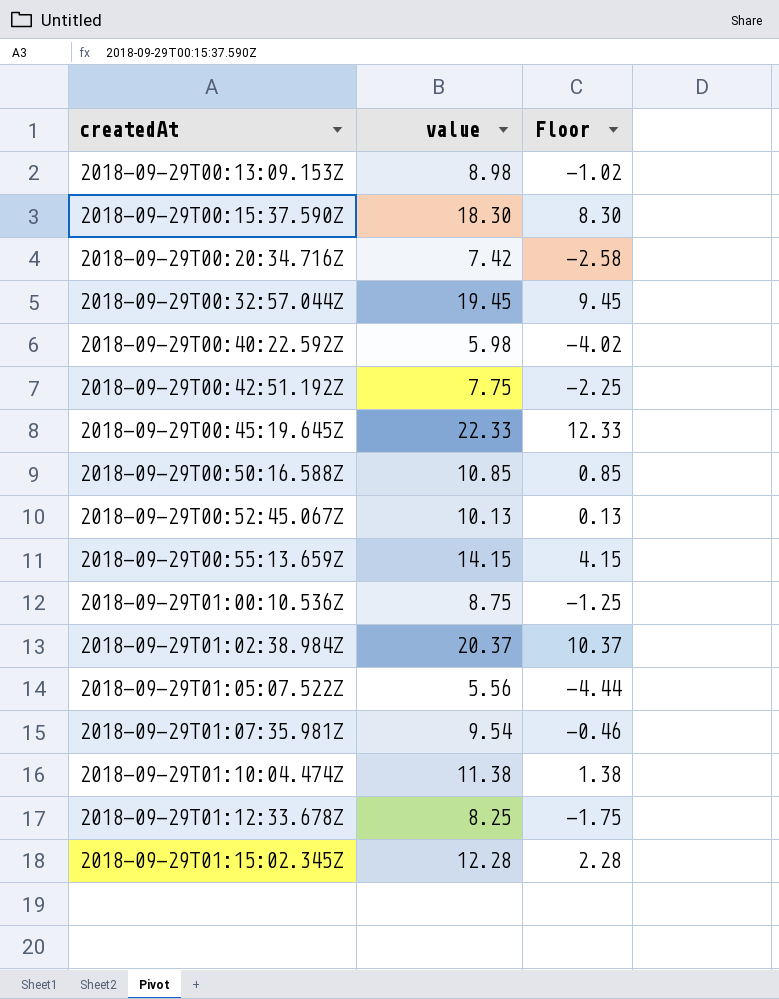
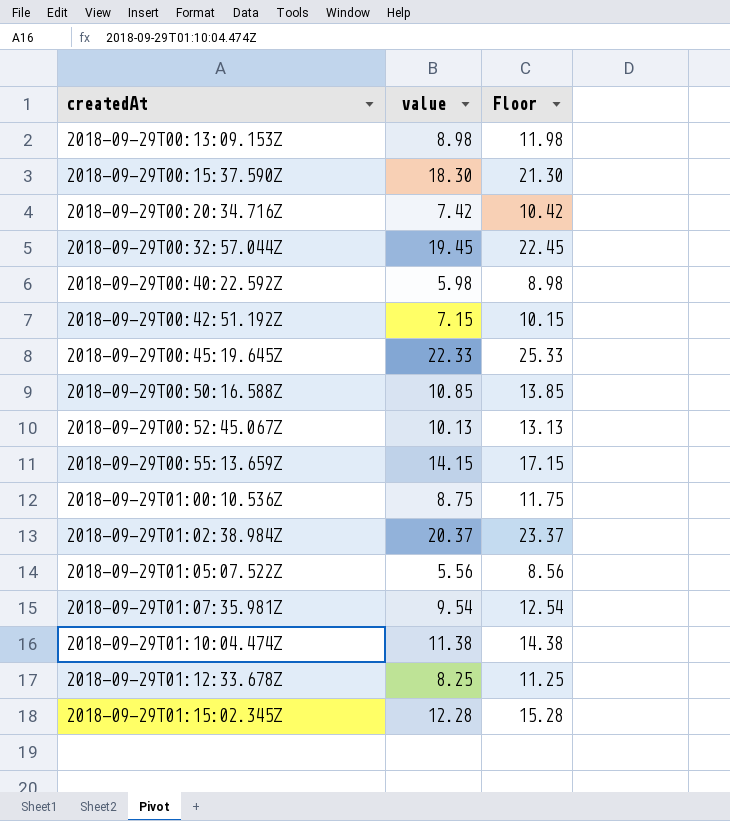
column Floor | formula: [value] - 10 -> [value] + 3
2018-09-29T00:42:51.192Z | value: 7.75 -> 7.15

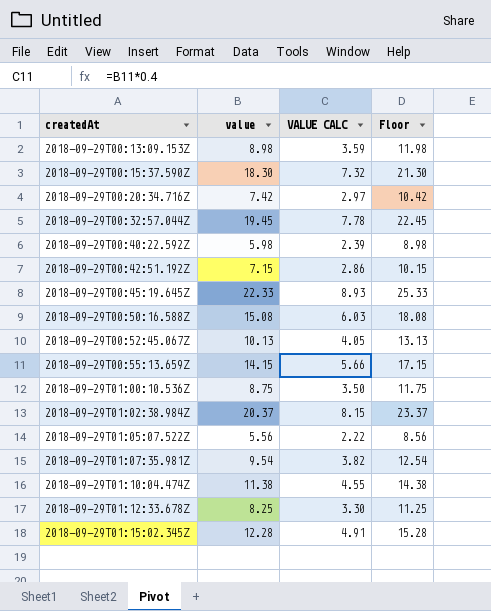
column VALUE CALC | formula: none -> [value] * 0.4
2018-09-29T00:50:16.588Z | value: 10.85 -> 15.08
2018-09-29T00:50:16.588Z | Floor: 13.85 -> 18.08

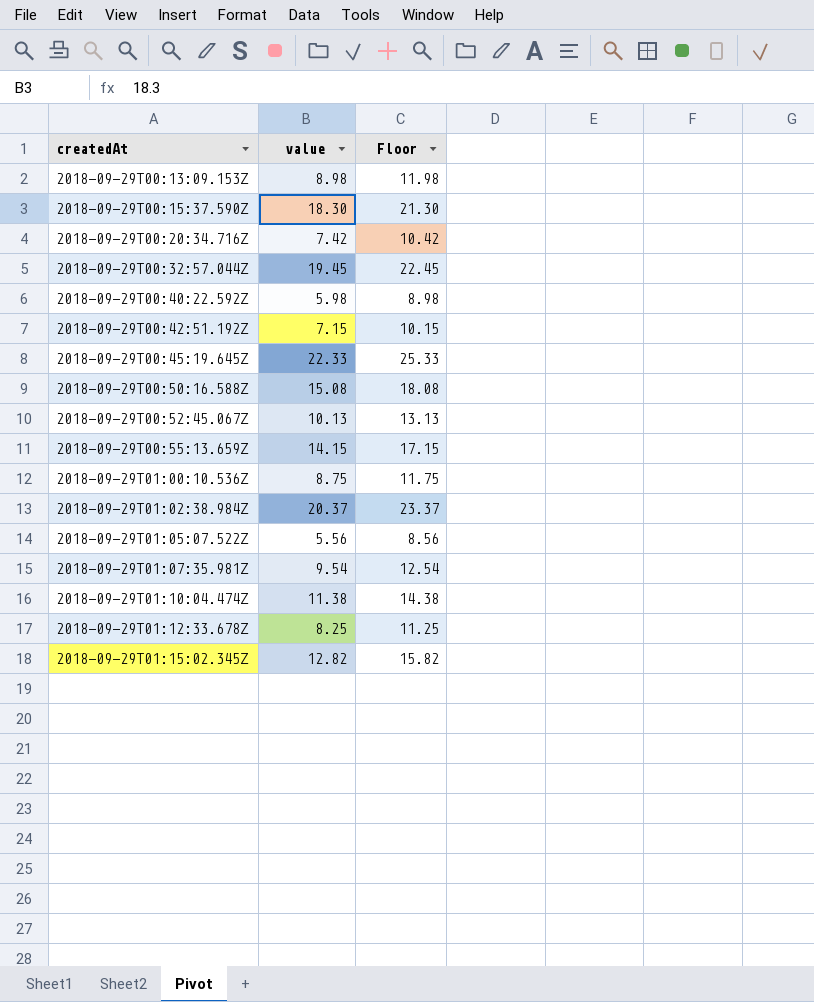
column VALUE CALC | formula: [value] * 0.4 -> none
2018-09-29T01:15:02.345Z | value: 12.28 -> 12.82
2018-09-29T01:15:02.345Z | Floor: 15.28 -> 15.82

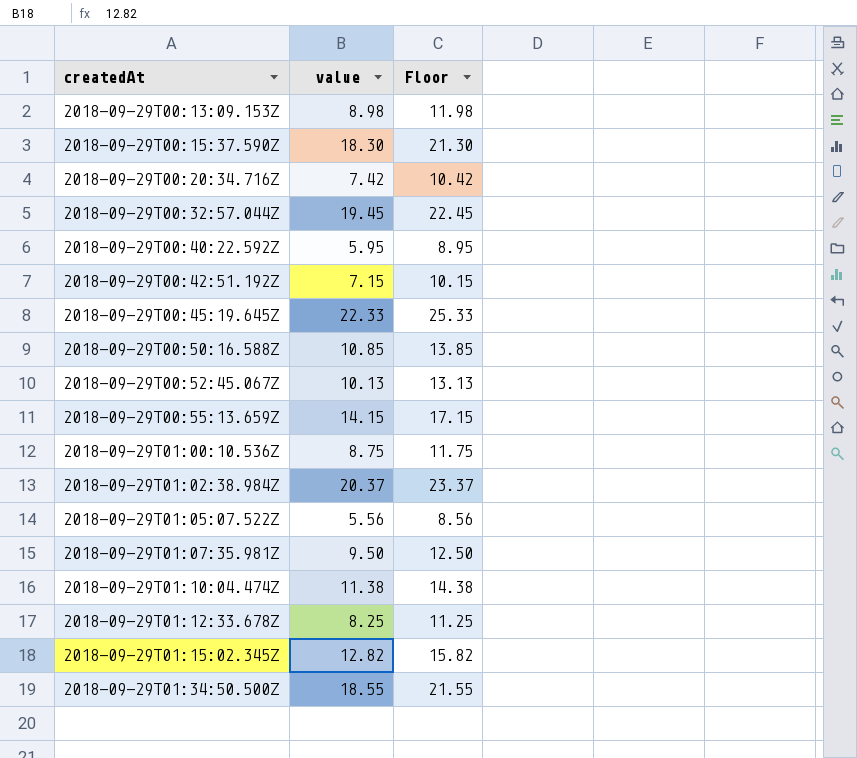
2018-09-29T00:40:22.592Z | value: 5.98 -> 5.95
2018-09-29T00:40:22.592Z | Floor: 8.98 -> 8.95
2018-09-29T00:50:16.588Z | value: 15.08 -> 10.85
2018-09-29T00:50:16.588Z | Floor: 18.08 -> 13.85
2018-09-29T01:07:35.981Z | value: 9.54 -> 9.50
2018-09-29T01:07:35.981Z | Floor: 12.54 -> 12.50
row 2018-09-29T01:34:50.500Z: none -> 18.55 | 21.55

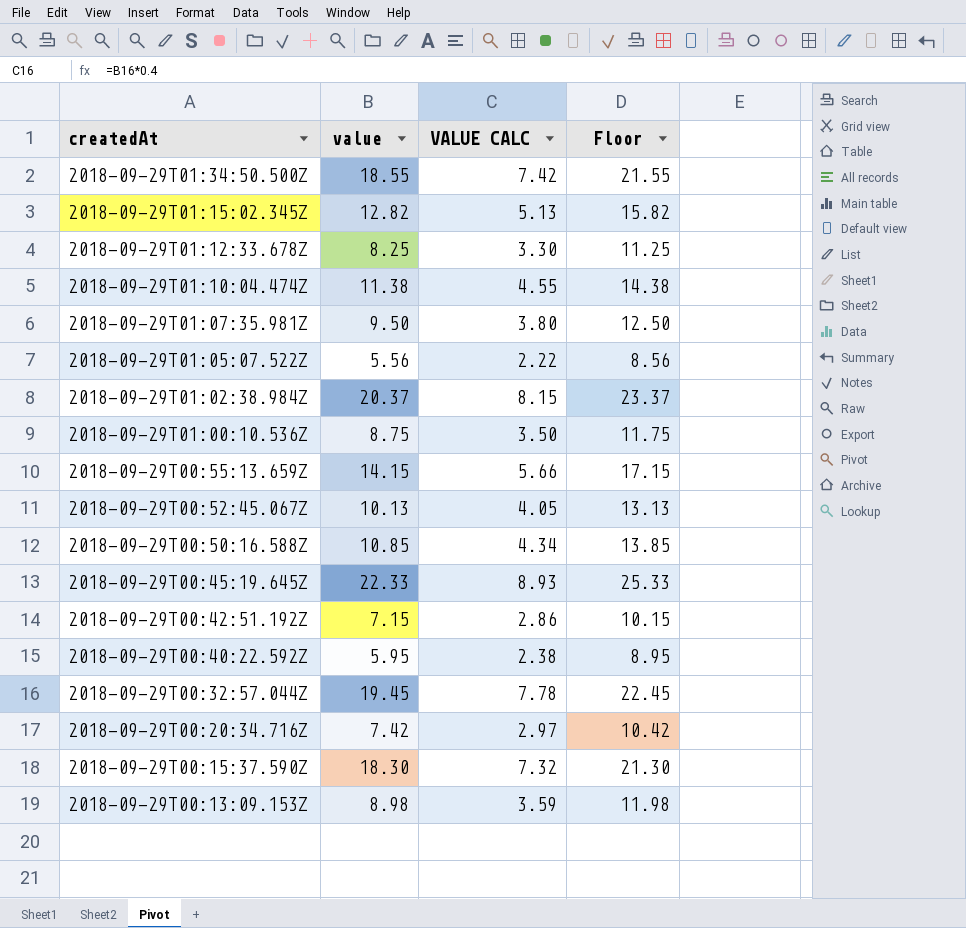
row order: createdAt ascending -> createdAt descending
column VALUE CALC | formula: none -> [value] * 0.4

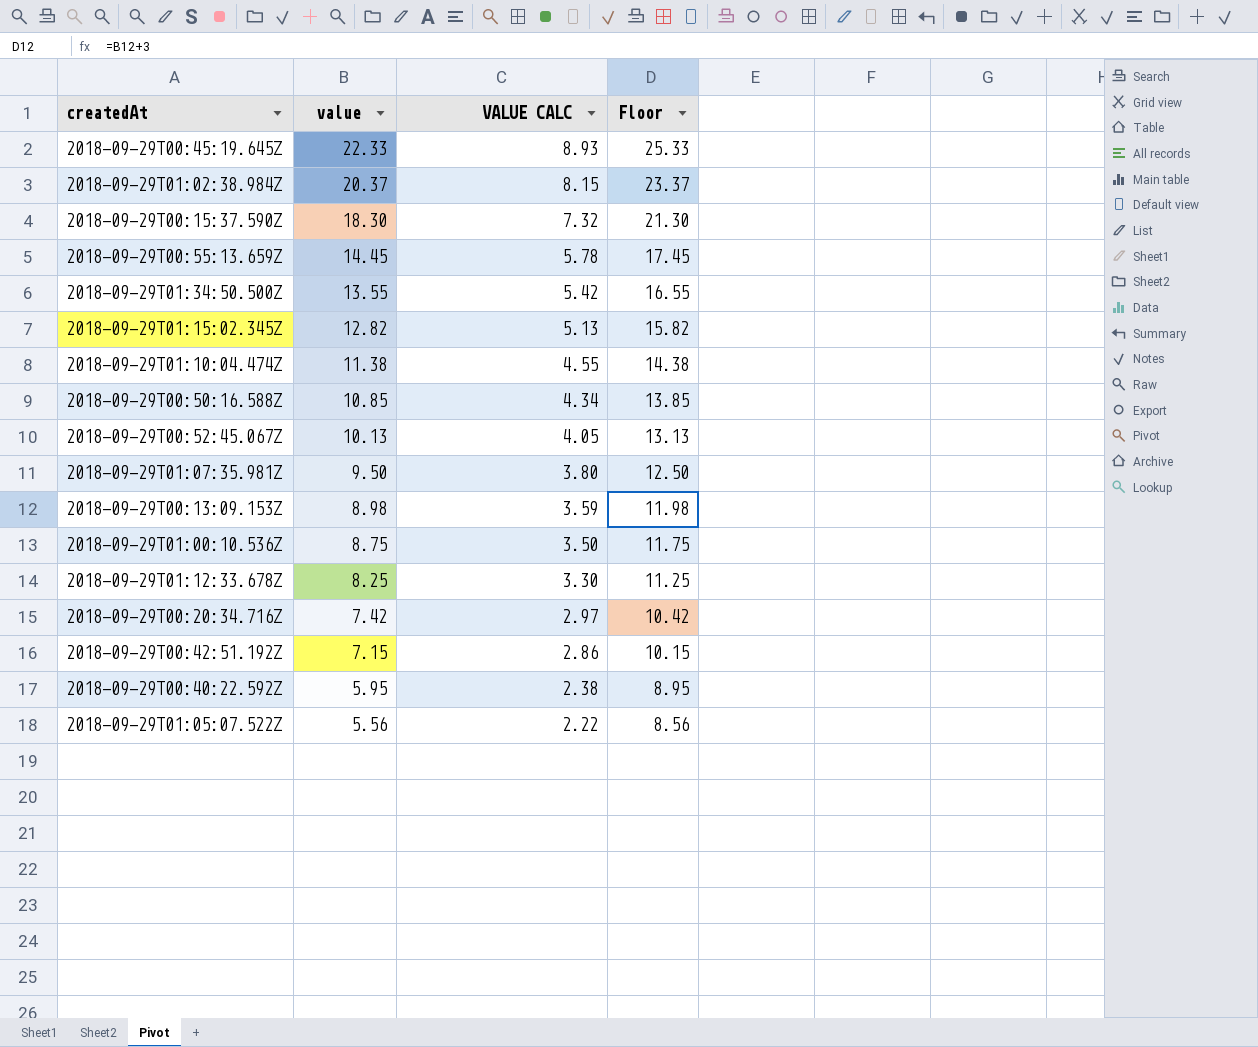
row order: createdAt descending -> value descending
row 2018-09-29T00:32:57.044Z: 19.45 | 7.78 | 22.45 -> none
2018-09-29T00:55:13.659Z | value: 14.15 -> 14.45
2018-09-29T00:55:13.659Z | VALUE CALC: 5.66 -> 5.78
2018-09-29T00:55:13.659Z | Floor: 17.15 -> 17.45
2018-09-29T01:34:50.500Z | value: 18.55 -> 13.55
2018-09-29T01:34:50.500Z | VALUE CALC: 7.42 -> 5.42
2018-09-29T01:34:50.500Z | Floor: 21.55 -> 16.55

